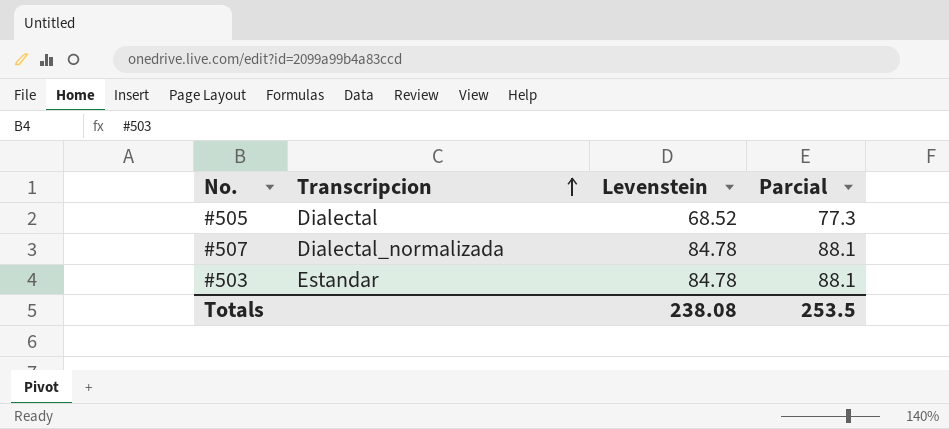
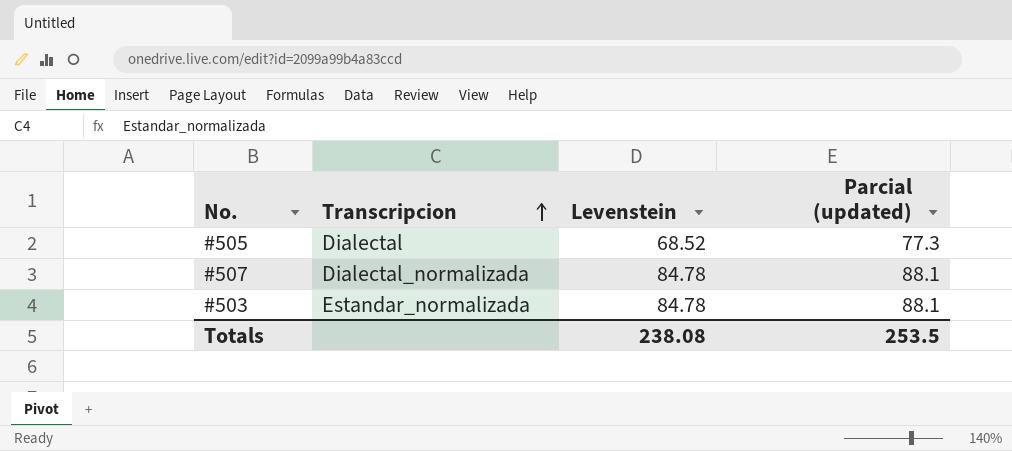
column name: Parcial -> Parcial (updated)
#503 | Transcripcion: Estandar -> Estandar_normalizada

